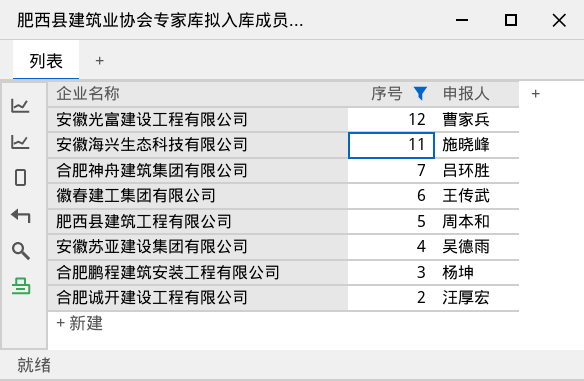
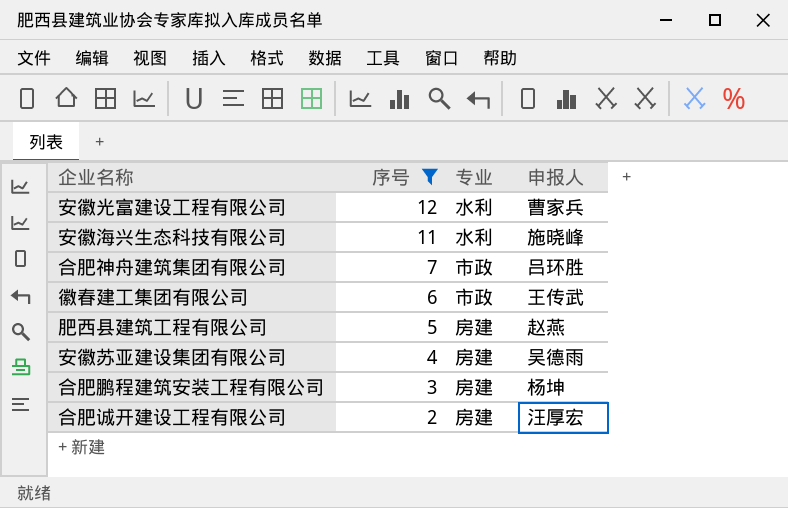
column 专业 | position: none -> 3
肥西县建筑工程有限公司 | 申报人: 周本和 -> 赵燕

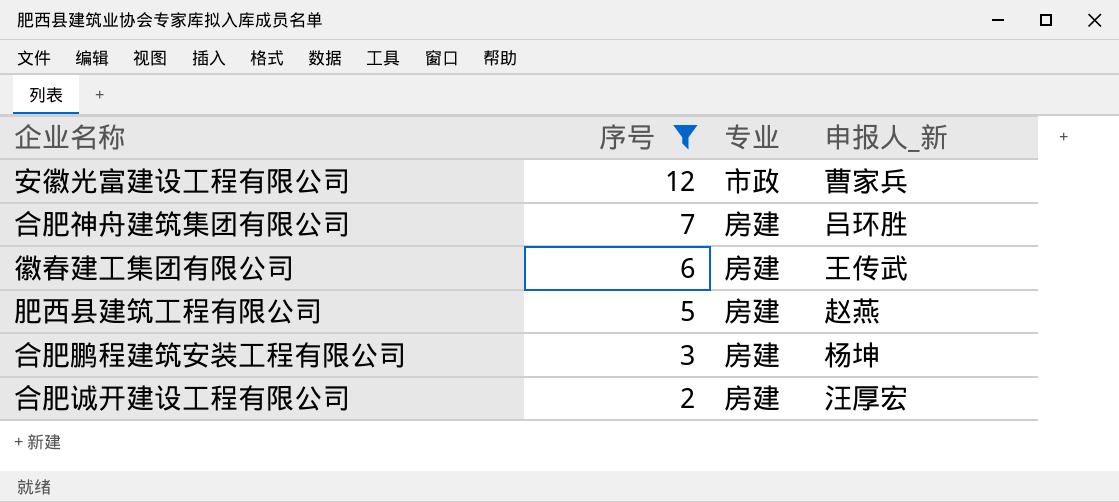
column name: 申报人 -> 申报人_新
row 安徽海兴生态科技有限公司: 11 | 水利 | 施晓峰 -> none
row 安徽苏亚建设集团有限公司: 4 | 房建 | 吴德雨 -> none
安徽光富建设工程有限公司 | 专业: 水利 -> 市政
合肥神舟建筑集团有限公司 | 专业: 市政 -> 房建
徽春建工集团有限公司 | 专业: 市政 -> 房建

